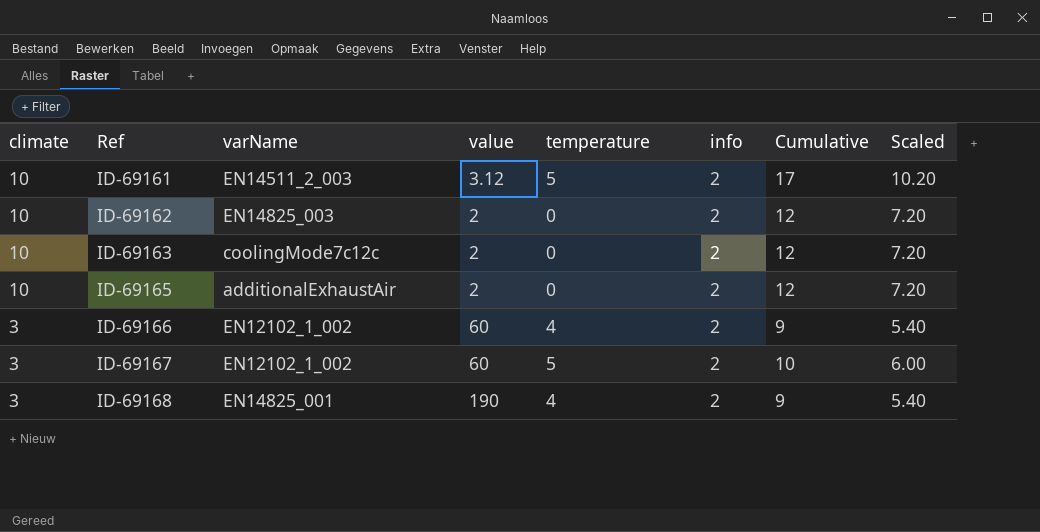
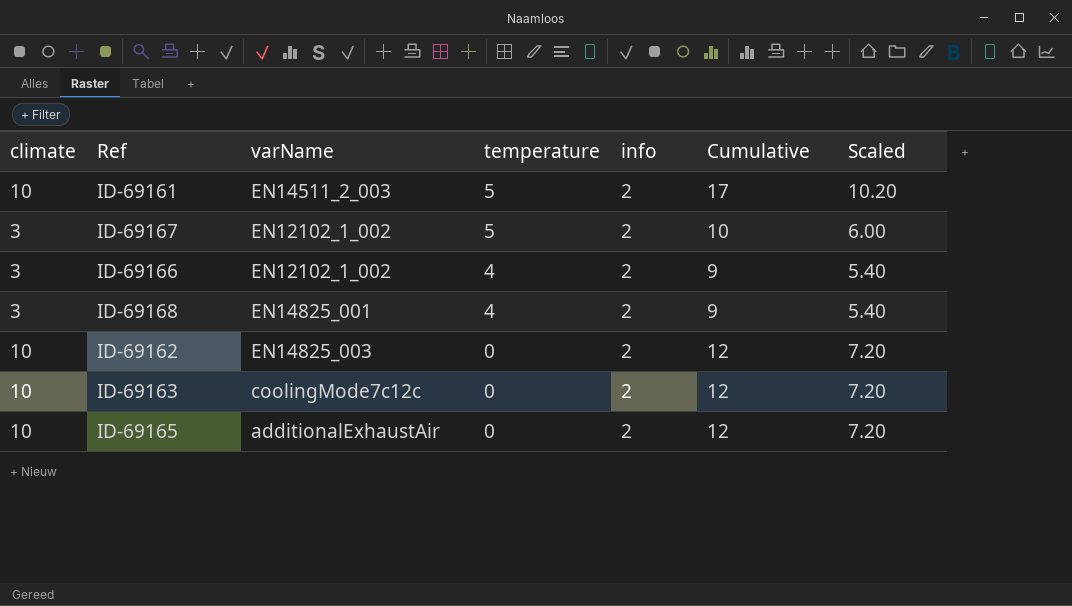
row order: climate descending -> temperature descending
column value | position: 4 -> none

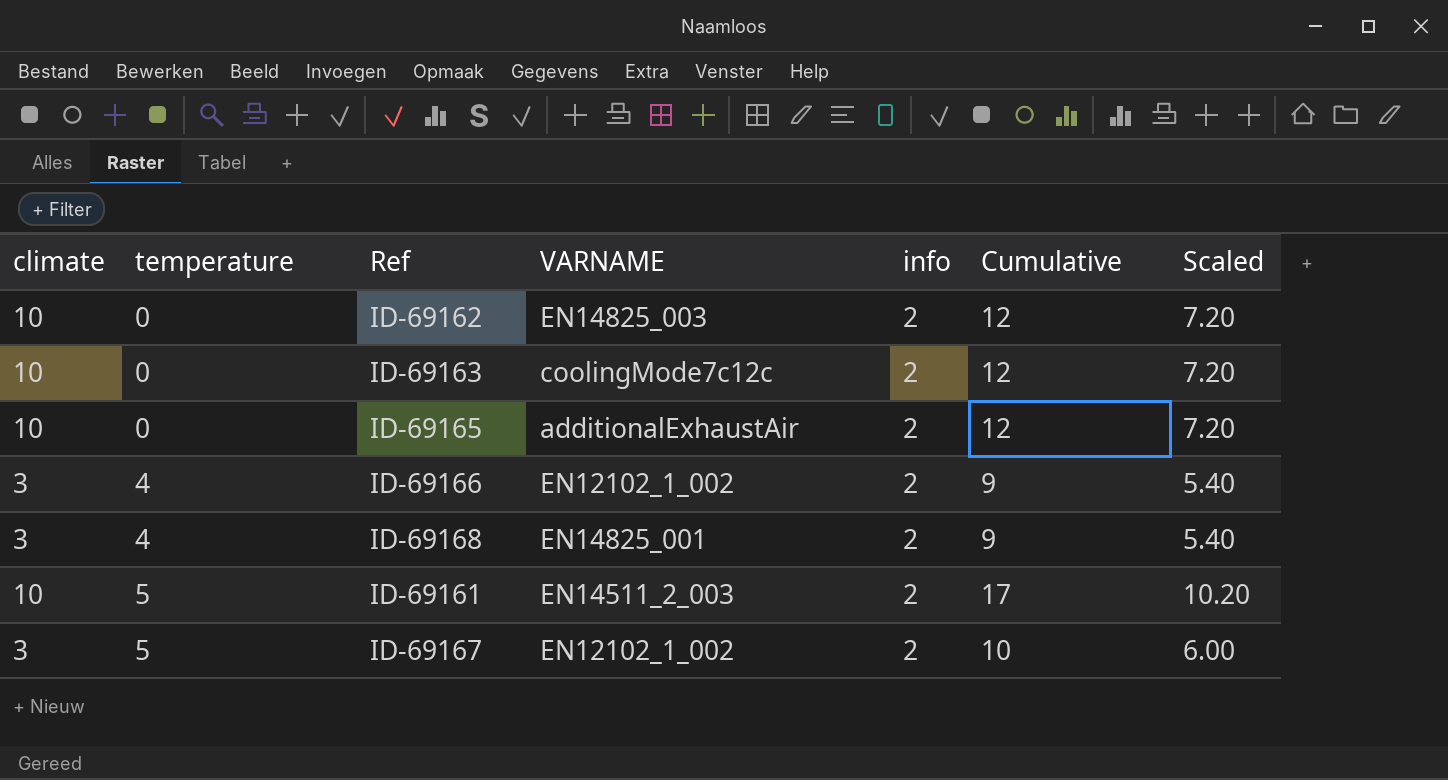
row order: temperature descending -> temperature ascending
column temperature | position: 4 -> 2
column name: varName -> VARNAME

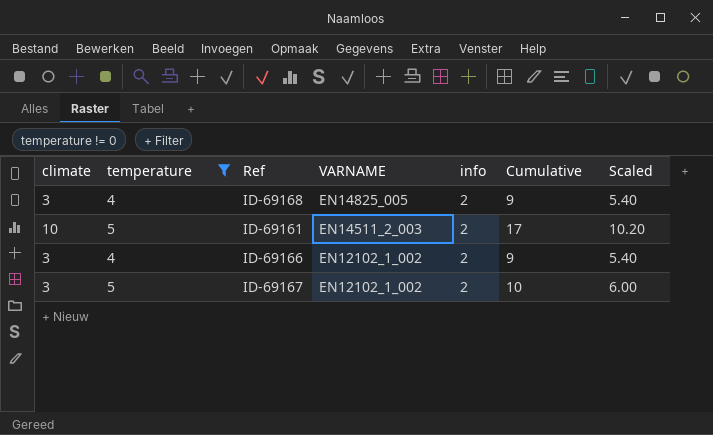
filter: none -> temperature != 0
row order: temperature ascending -> VARNAME descending
ID-69168 | VARNAME: EN14825_001 -> EN14825_005

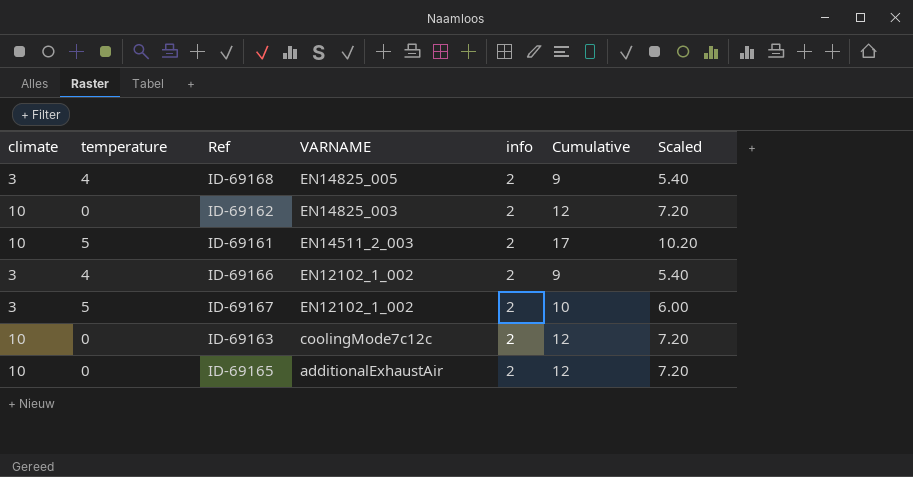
filter: temperature != 0 -> none

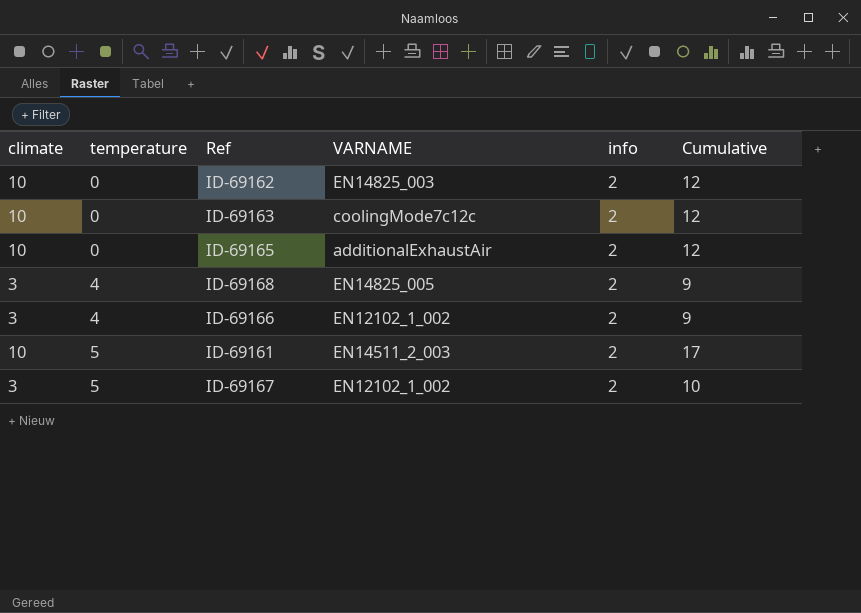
row order: VARNAME descending -> temperature ascending
column Scaled | formula: [Cumulative] * 0.6 -> none

